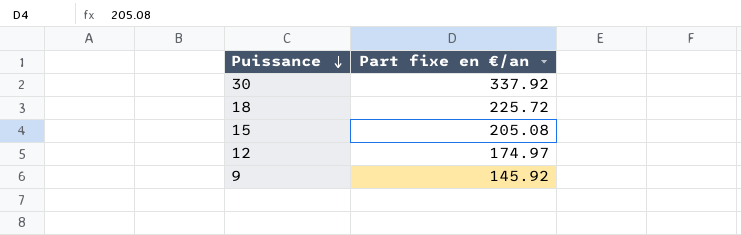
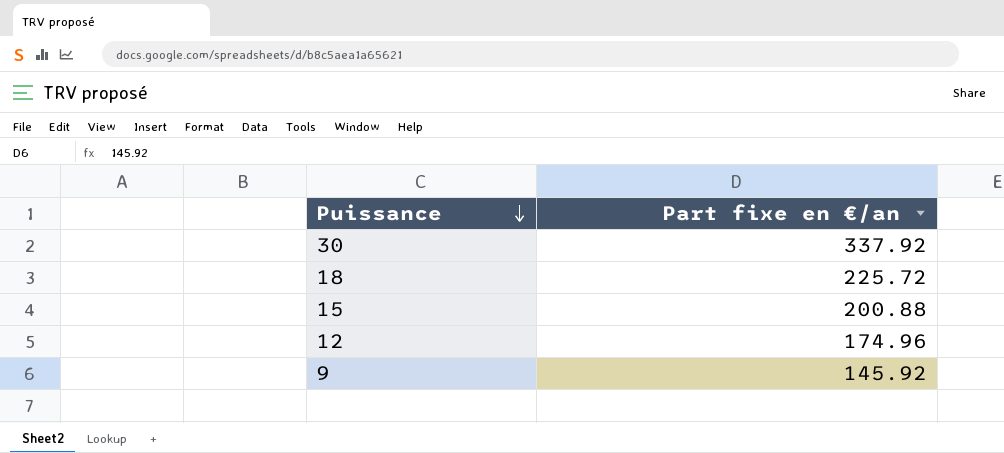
15 | Part fixe en €/an: 205.08 -> 200.88
12 | Part fixe en €/an: 174.97 -> 174.96

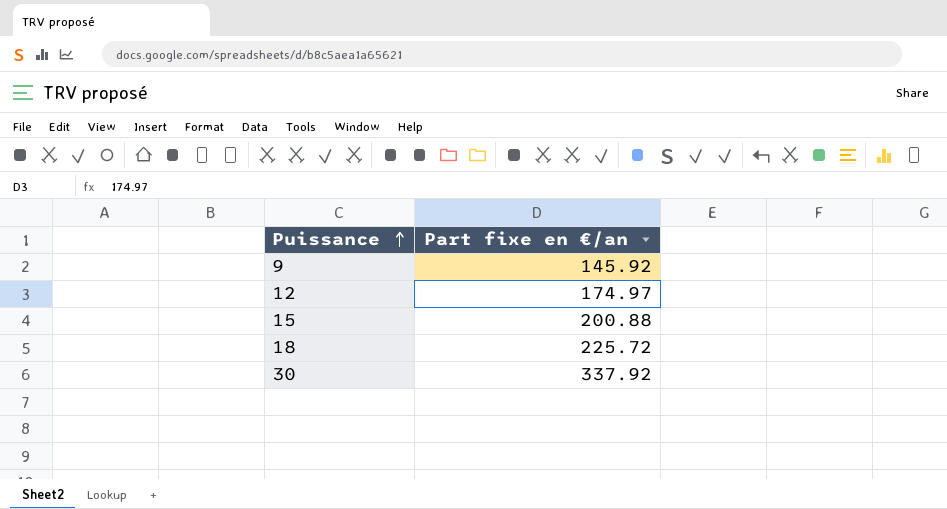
row order: Puissance descending -> Puissance ascending
12 | Part fixe en €/an: 174.96 -> 174.97

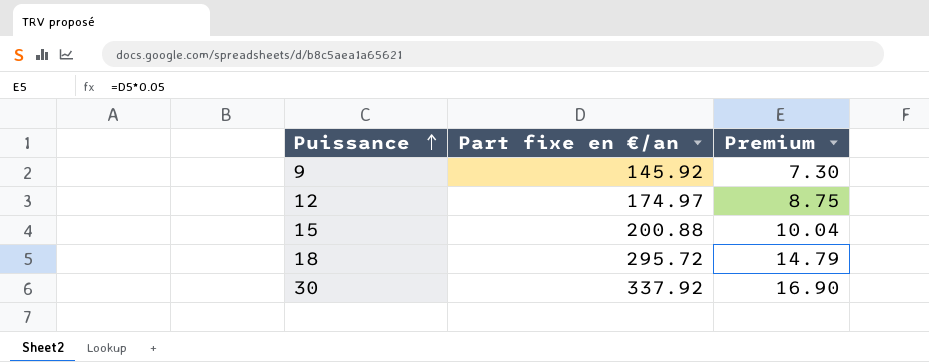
column Premium | formula: none -> [Part fixe en €/an] * 0.05
18 | Part fixe en €/an: 225.72 -> 295.72

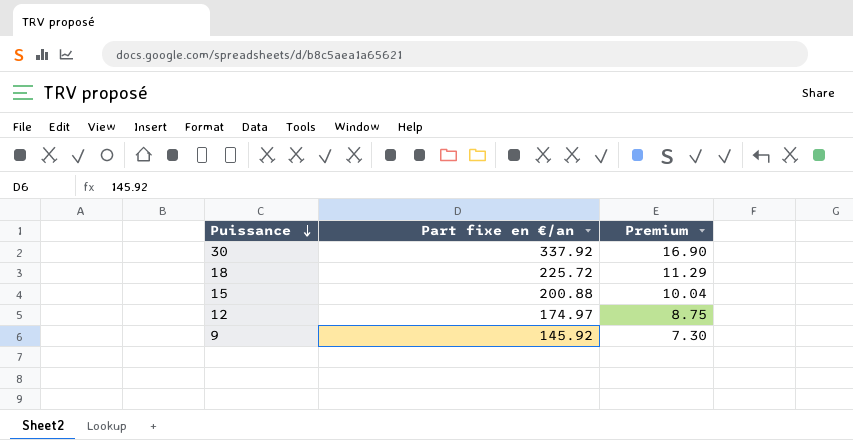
row order: Puissance ascending -> Puissance descending
18 | Part fixe en €/an: 295.72 -> 225.72
18 | Premium: 14.79 -> 11.29

